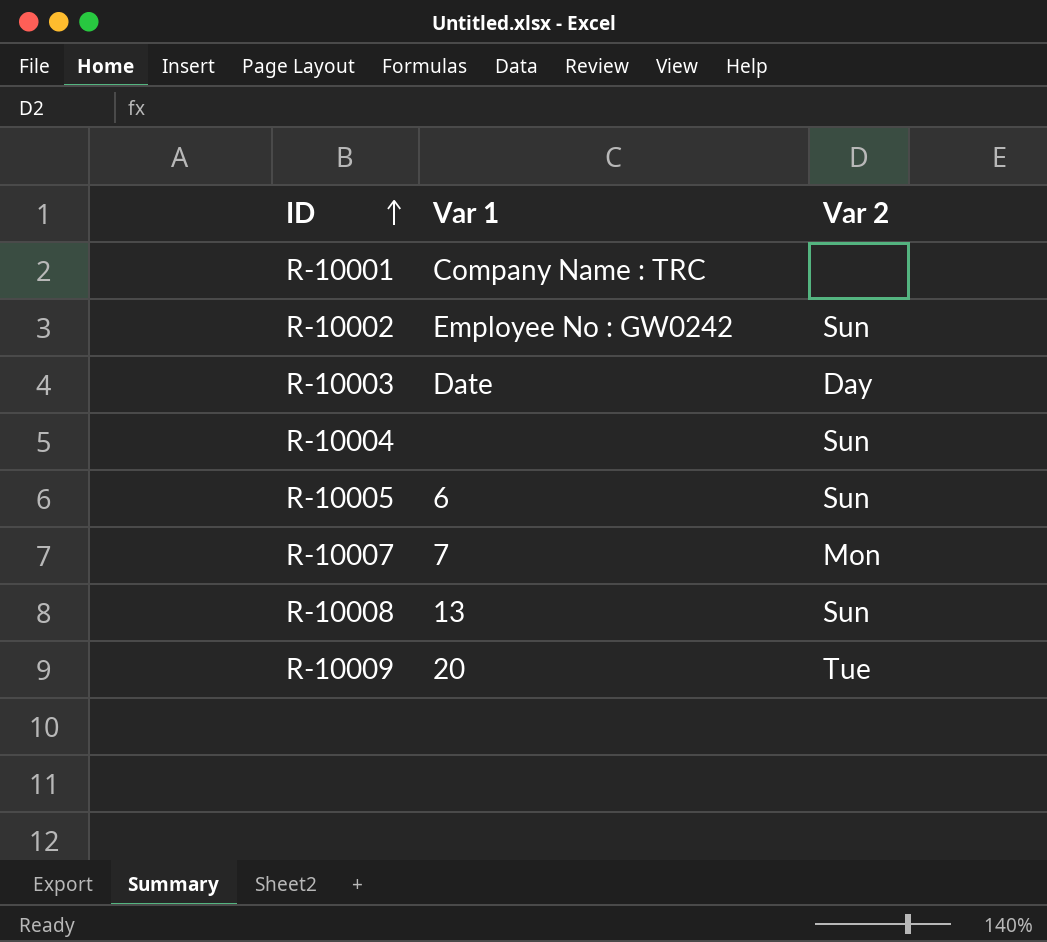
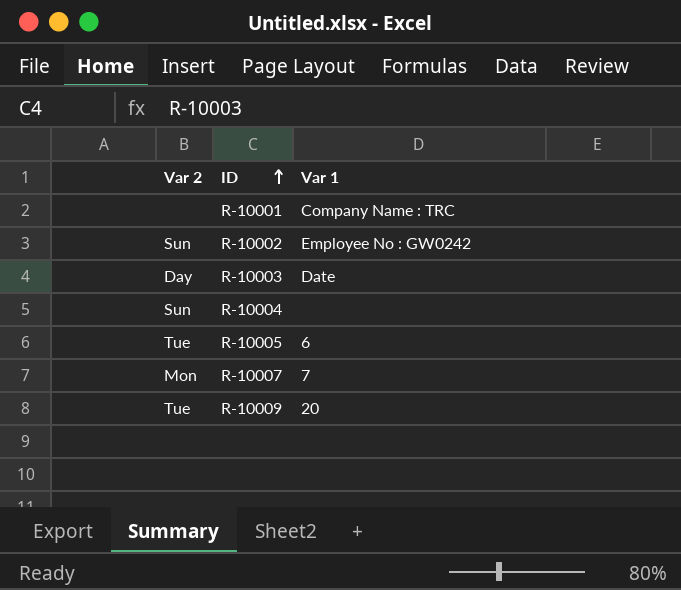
column Var 2 | position: 3 -> 1
row R-10008: 13 | Sun -> none
R-10005 | Var 2: Sun -> Tue

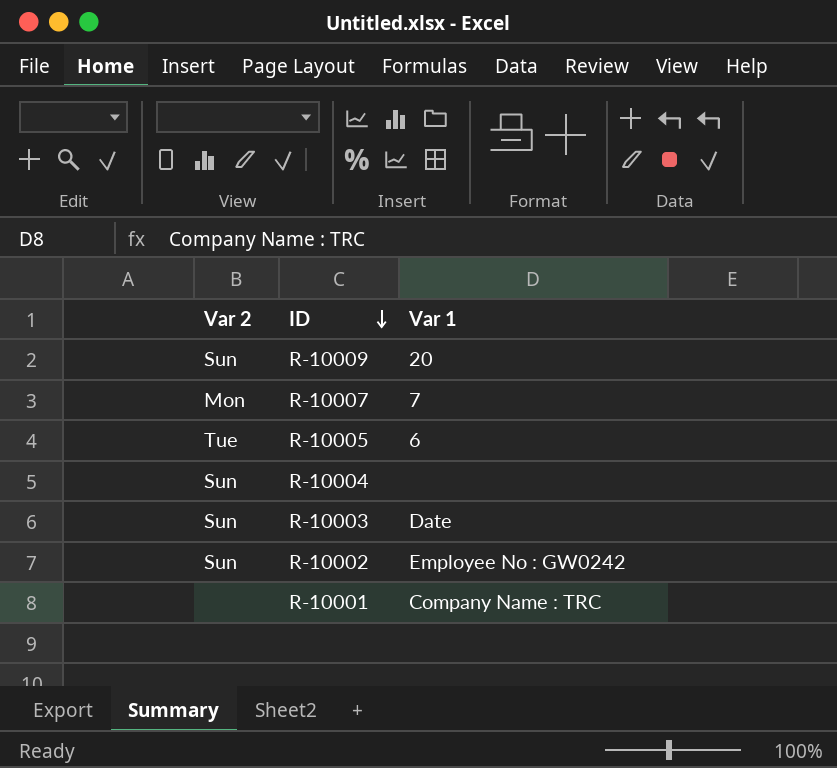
row order: ID ascending -> ID descending
R-10009 | Var 2: Tue -> Sun
R-10003 | Var 2: Day -> Sun

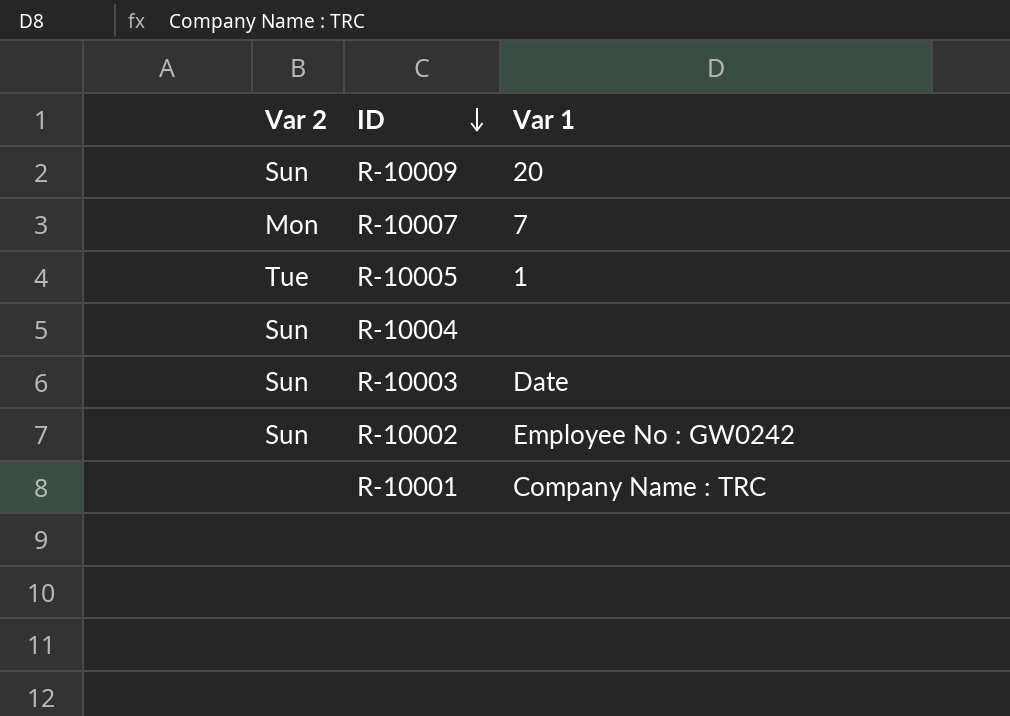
R-10005 | Var 1: 6 -> 1

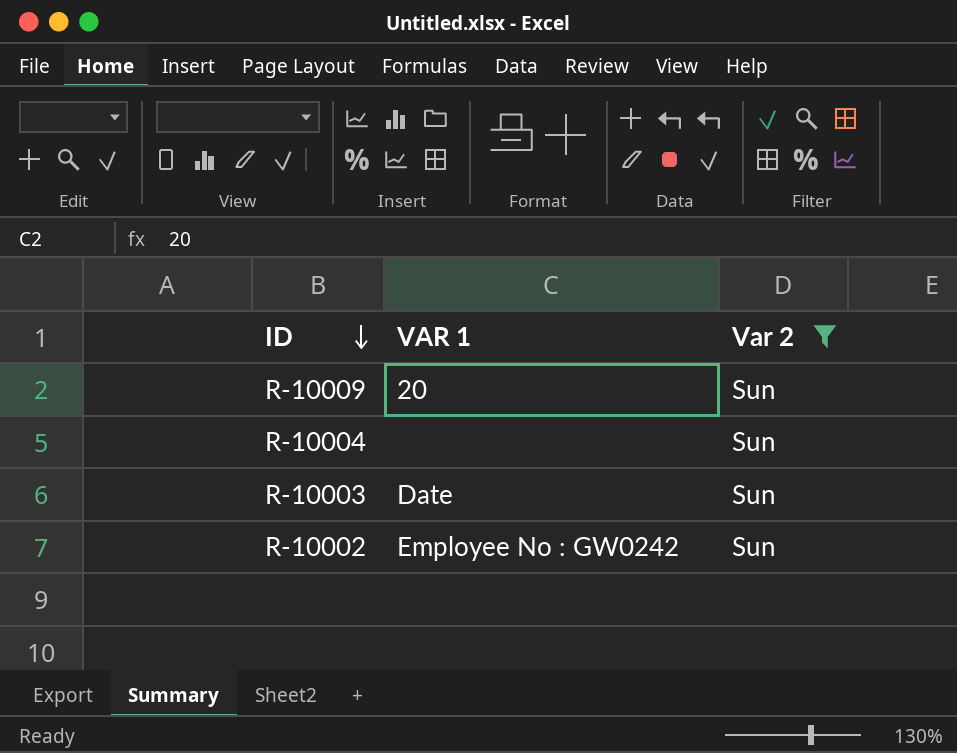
filter: none -> Var 2 = Sun
column name: Var 1 -> VAR 1
column Var 2 | position: 1 -> 3

